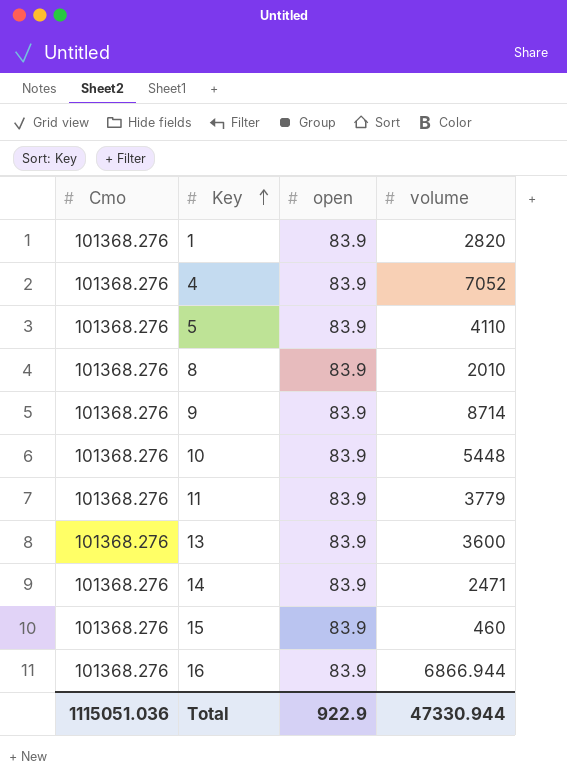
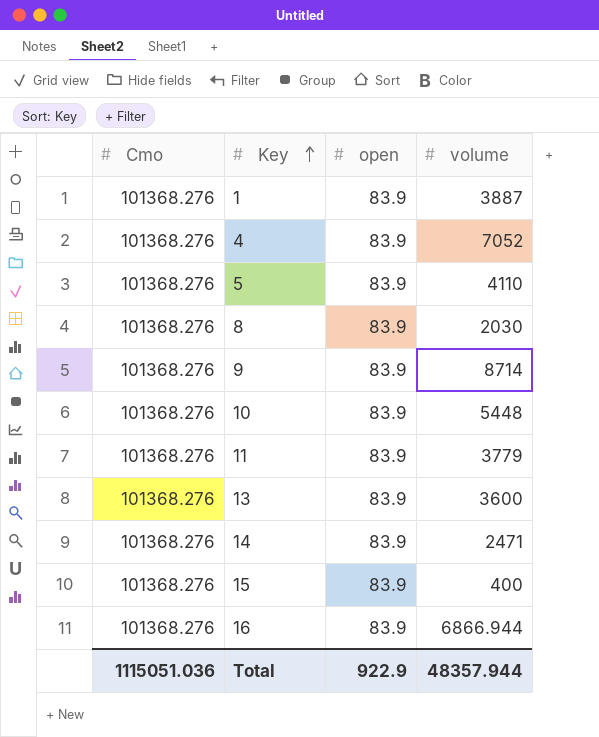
1 | volume: 2820 -> 3887
8 | volume: 2010 -> 2030
15 | volume: 460 -> 400
Total | volume: 47330.944 -> 48357.944

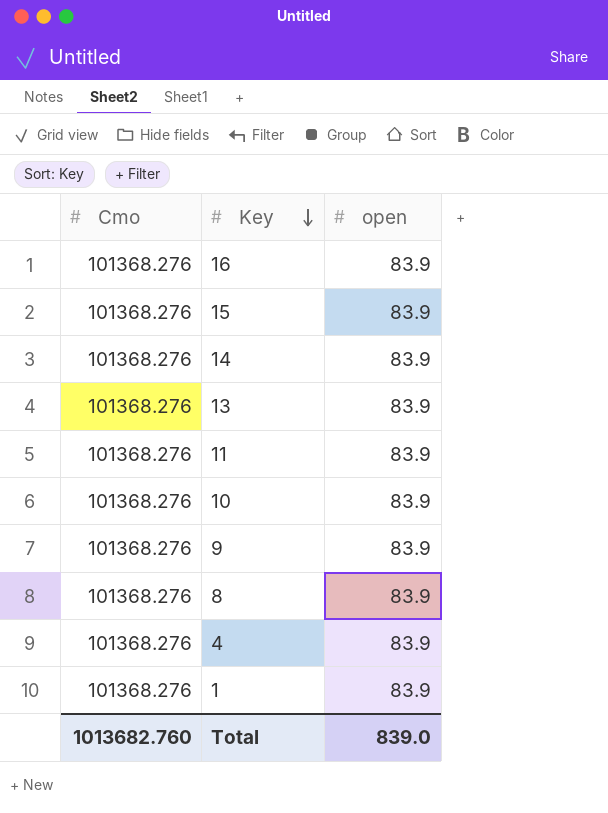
row order: Key ascending -> Key descending
column volume | position: 4 -> none
row 5: 101368.276 | 83.9 | 4110 -> none
Total | Cmo: 1115051.036 -> 1013682.760
Total | open: 922.9 -> 839.0

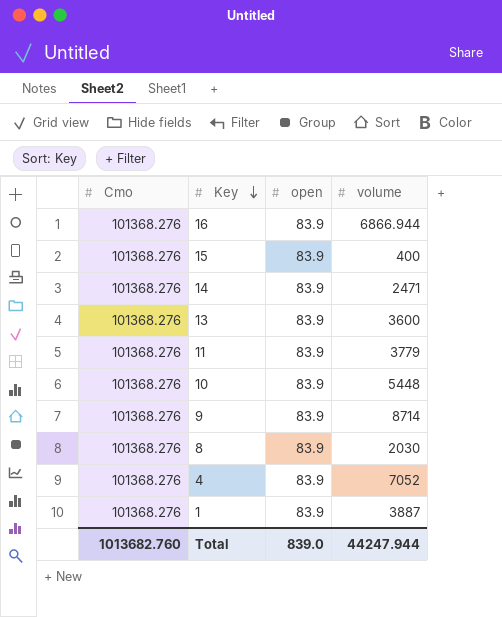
column volume | position: none -> 4

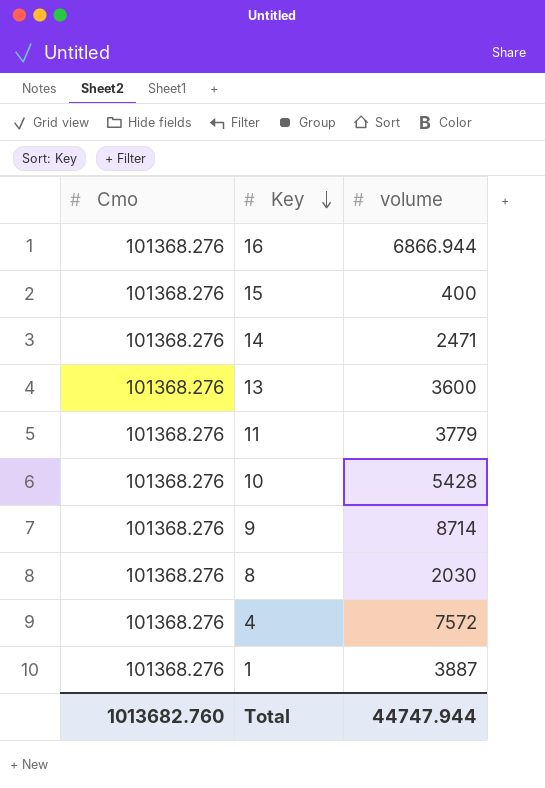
column open | position: 3 -> none
10 | volume: 5448 -> 5428
4 | volume: 7052 -> 7572
Total | volume: 44247.944 -> 44747.944

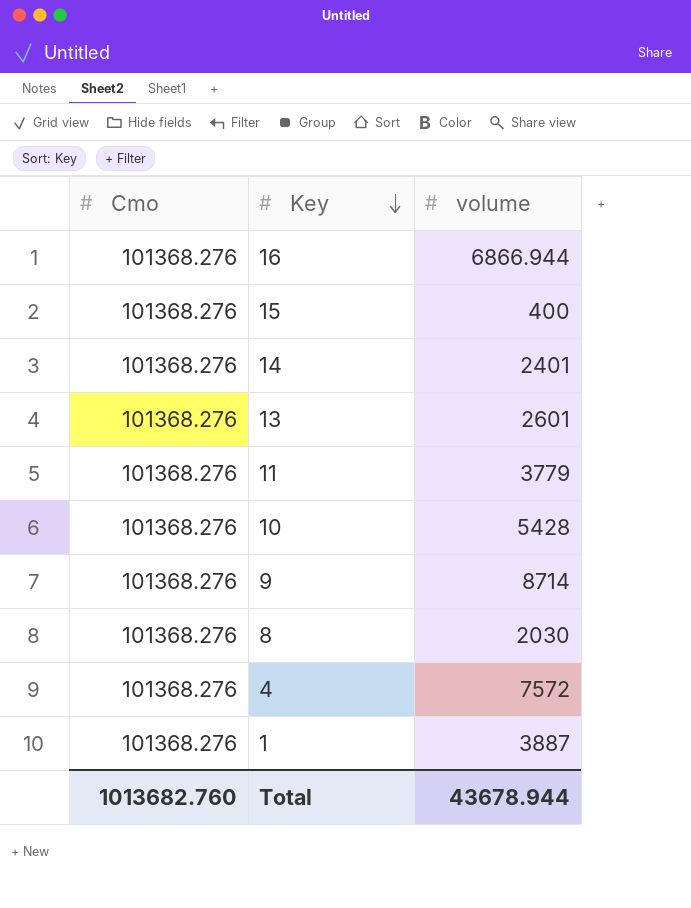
14 | volume: 2471 -> 2401
13 | volume: 3600 -> 2601
Total | volume: 44747.944 -> 43678.944

